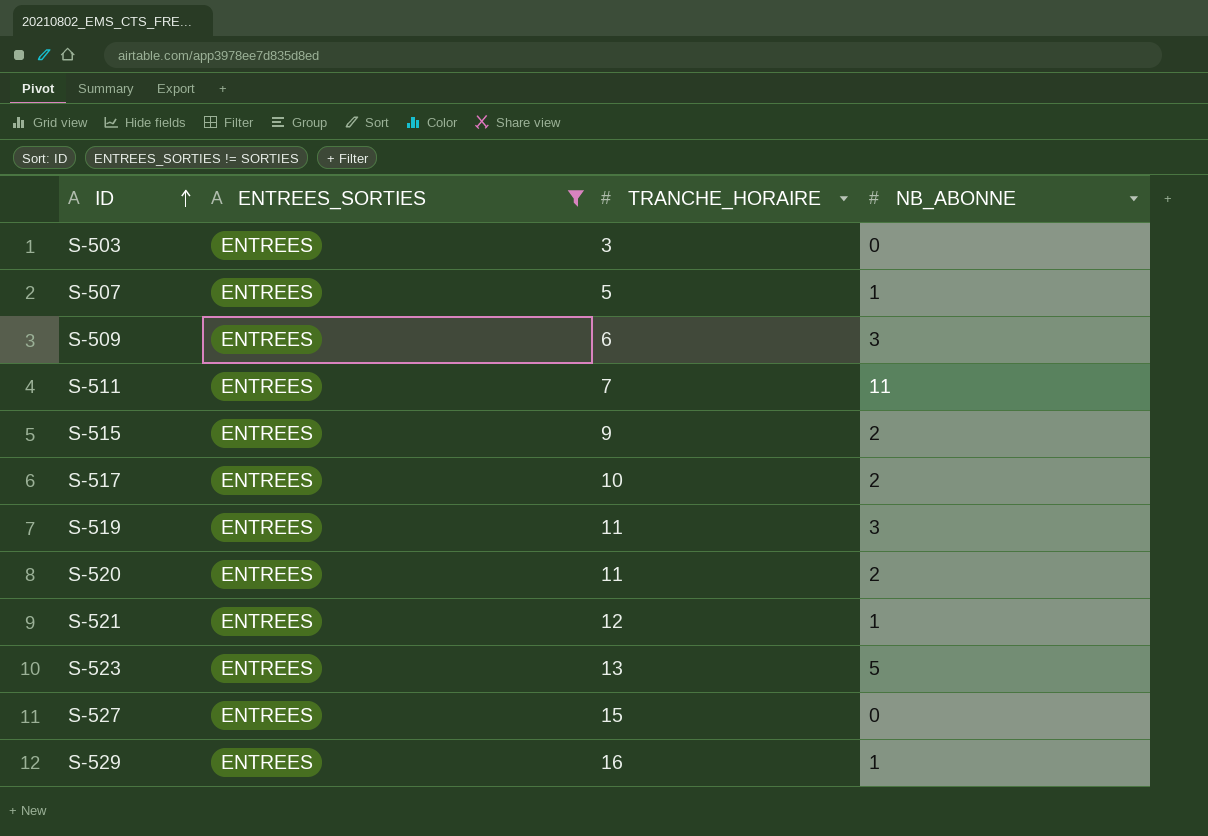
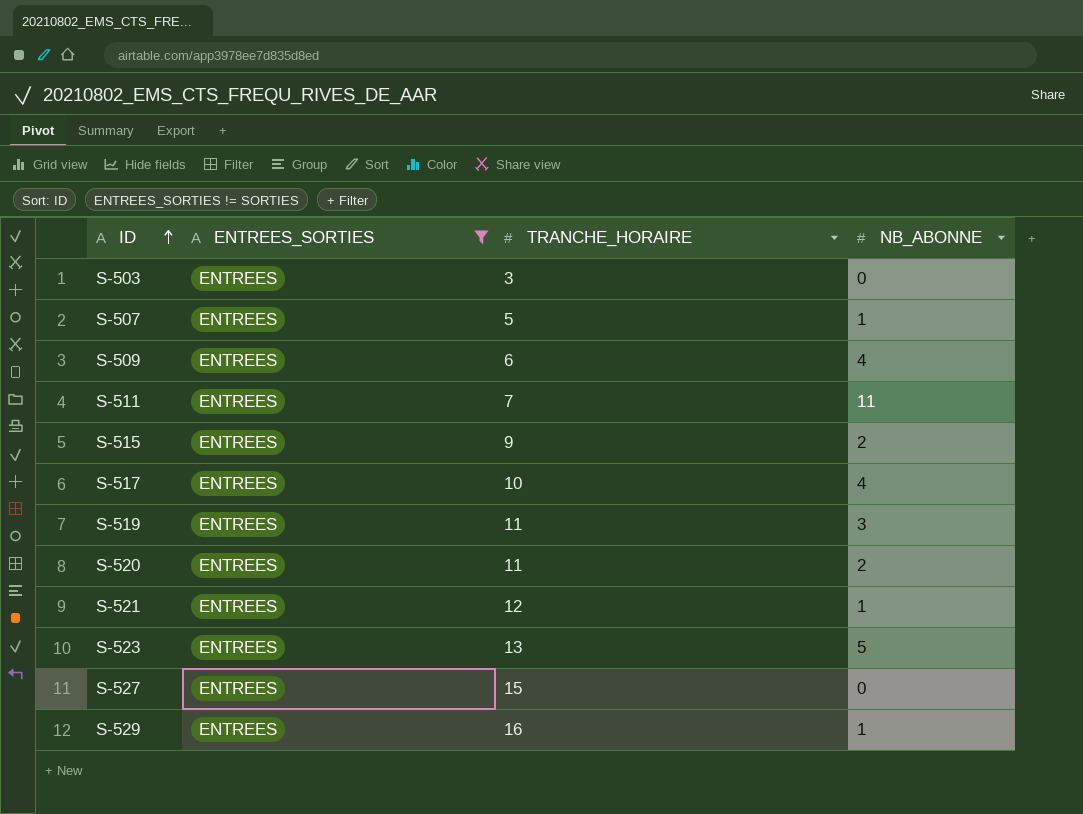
S-509 | NB_ABONNE: 3 -> 4
S-517 | NB_ABONNE: 2 -> 4

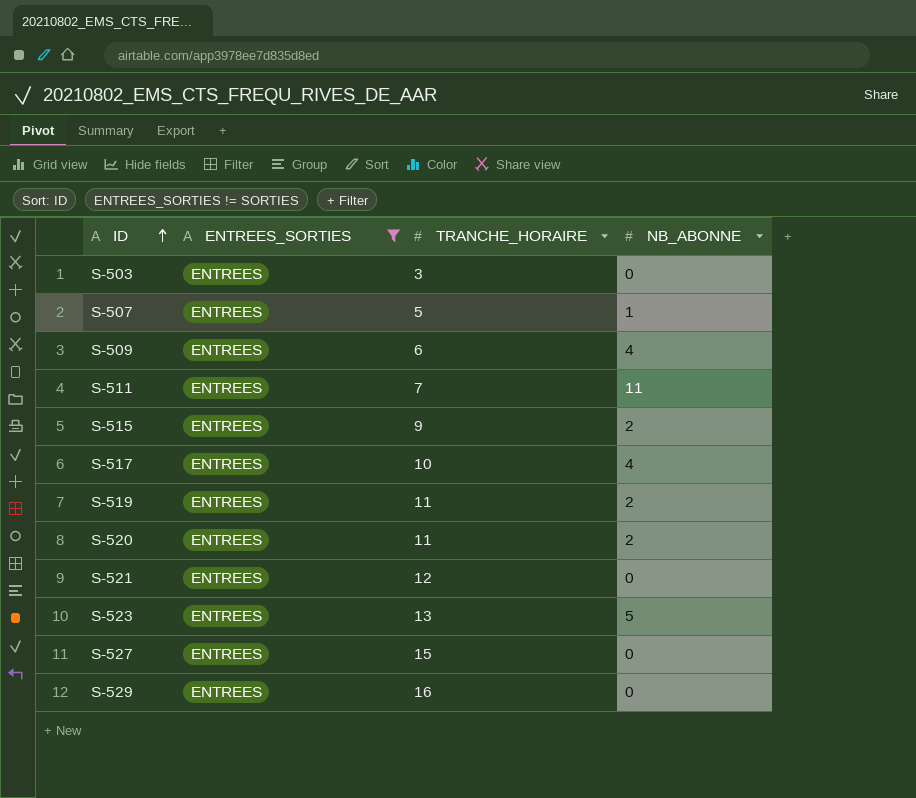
S-519 | NB_ABONNE: 3 -> 2
S-521 | NB_ABONNE: 1 -> 0
S-529 | NB_ABONNE: 1 -> 0

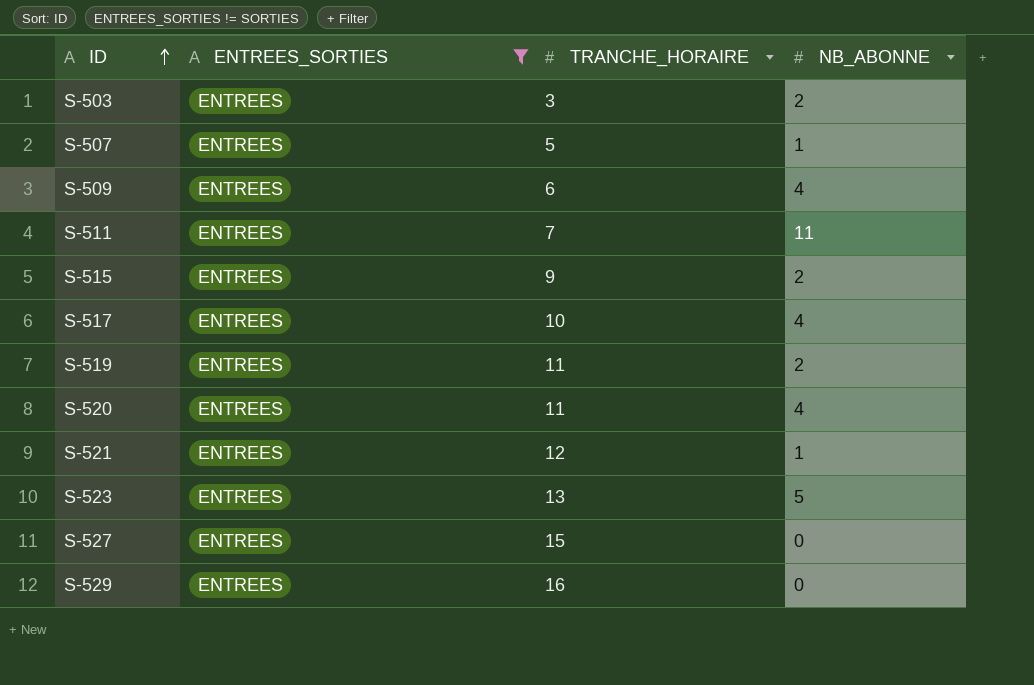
S-503 | NB_ABONNE: 0 -> 2
S-520 | NB_ABONNE: 2 -> 4
S-521 | NB_ABONNE: 0 -> 1

